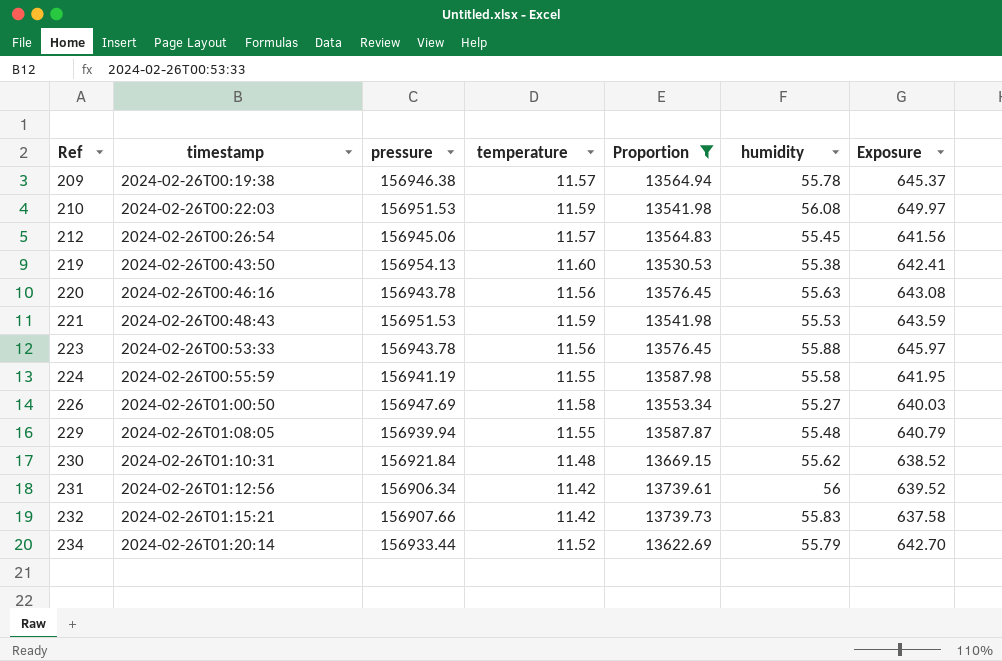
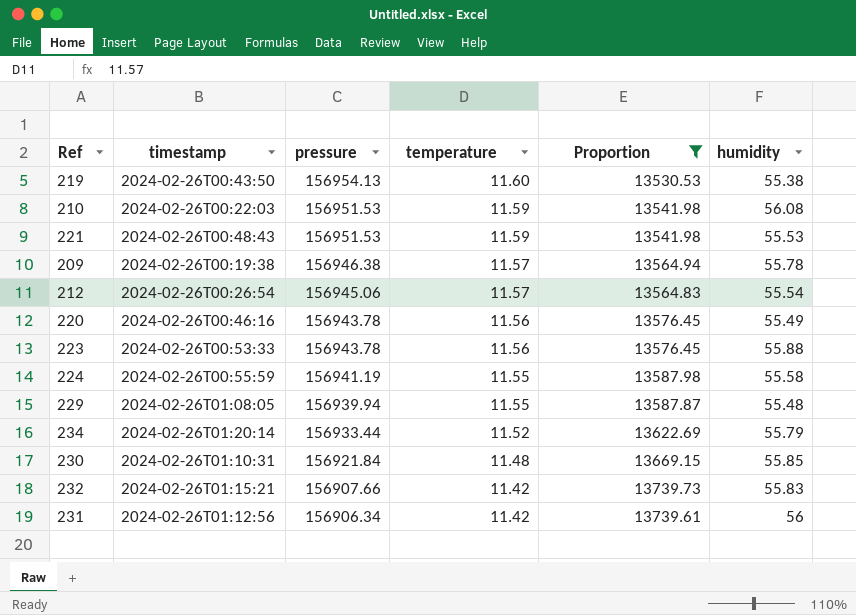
row order: Ref ascending -> pressure descending
column Exposure | formula: [temperature] * [humidity] -> none
row 226: 2024-02-26T01:00:50 | 156947.69 | 11.58 | 13553.34 | 55.27 | 640.03 -> none
212 | humidity: 55.45 -> 55.54
220 | humidity: 55.63 -> 55.49
230 | humidity: 55.62 -> 55.85

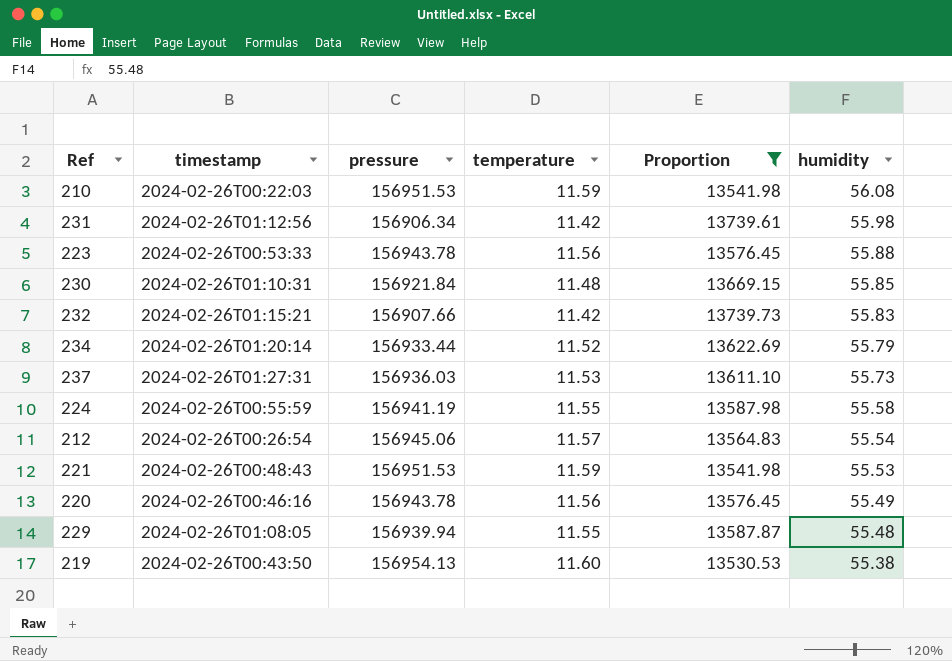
row order: pressure descending -> humidity descending
row 209: 2024-02-26T00:19:38 | 156946.38 | 11.57 | 13564.94 | 55.78 -> none
231 | humidity: 56 -> 55.98
row 237: none -> 2024-02-26T01:27:31 | 156936.03 | 11.53 | 13611.10 | 55.73

